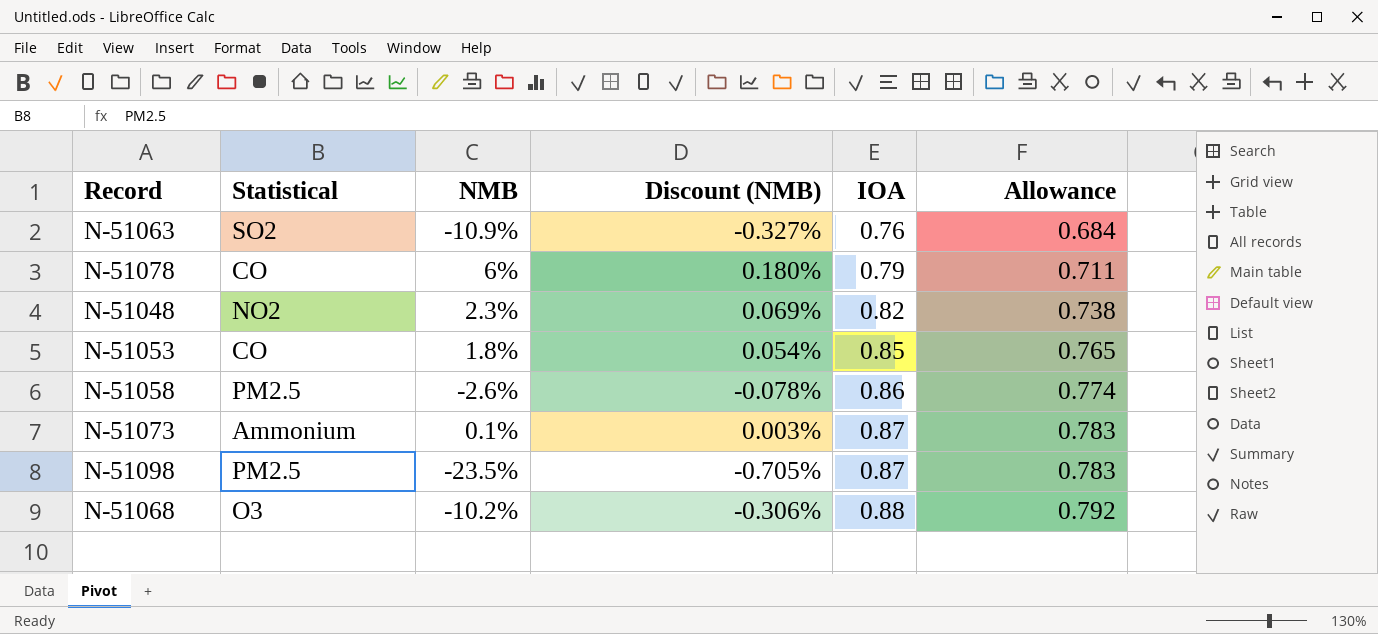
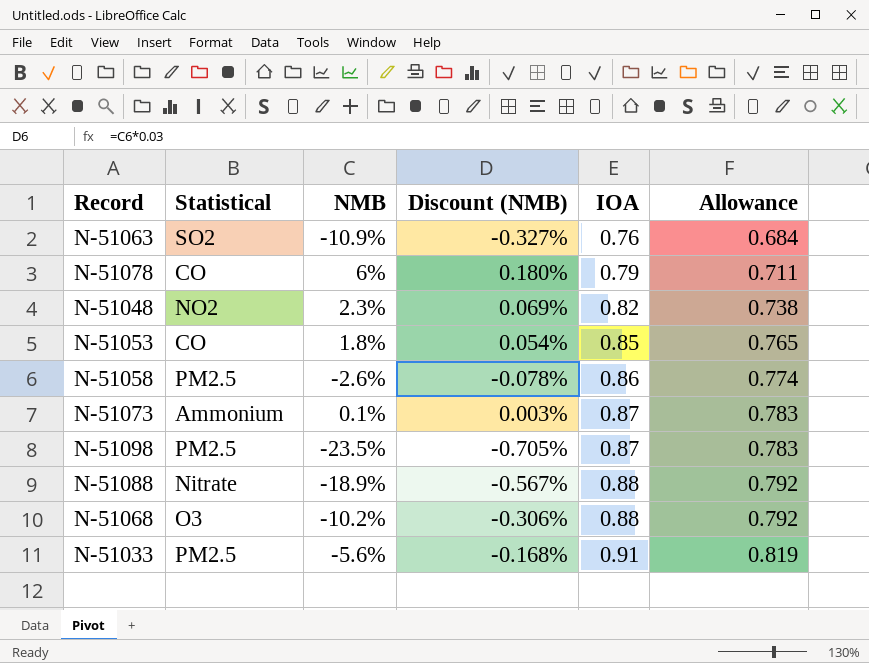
row N-51088: none -> Nitrate | -18.9% | -0.567% | 0.88 | 0.792
row N-51033: none -> PM2.5 | -5.6% | -0.168% | 0.91 | 0.819

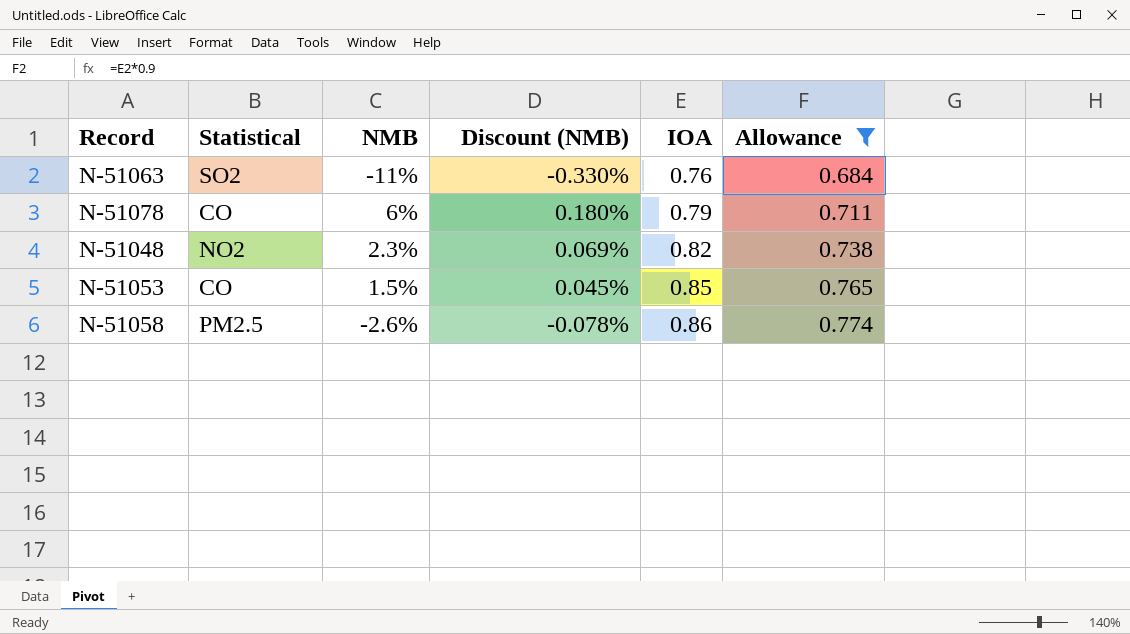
filter: none -> Allowance <= 0.774
N-51063 | NMB: -10.9% -> -11%
N-51063 | Discount (NMB): -0.327% -> -0.330%
N-51053 | NMB: 1.8% -> 1.5%
N-51053 | Discount (NMB): 0.054% -> 0.045%

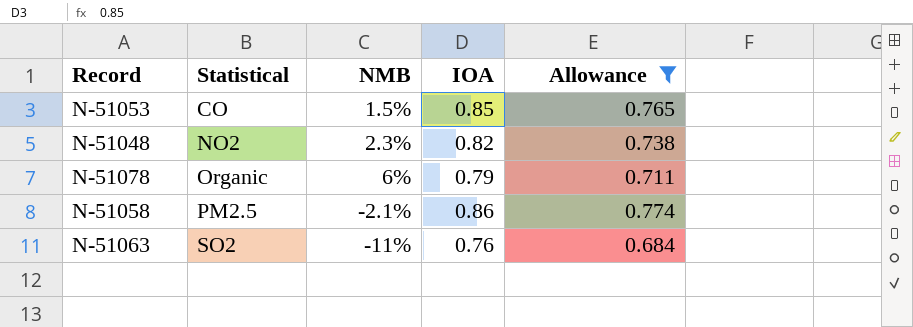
row order: IOA ascending -> Statistical ascending
column Discount (NMB) | formula: [NMB] * 0.03 -> none
N-51078 | Statistical: CO -> Organic
N-51058 | NMB: -2.6% -> -2.1%

